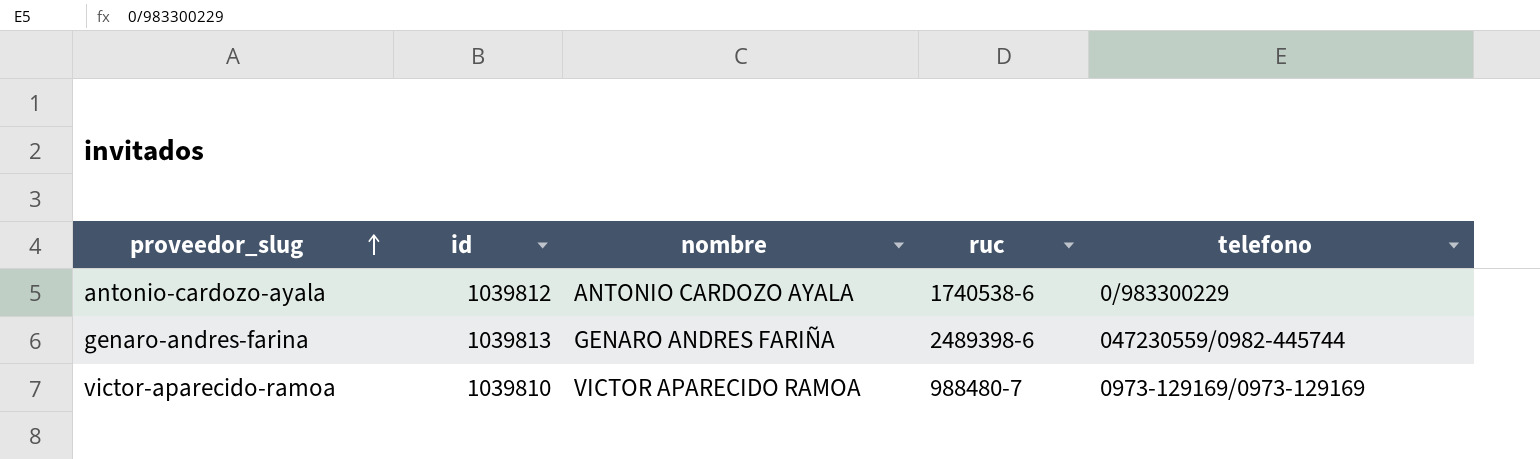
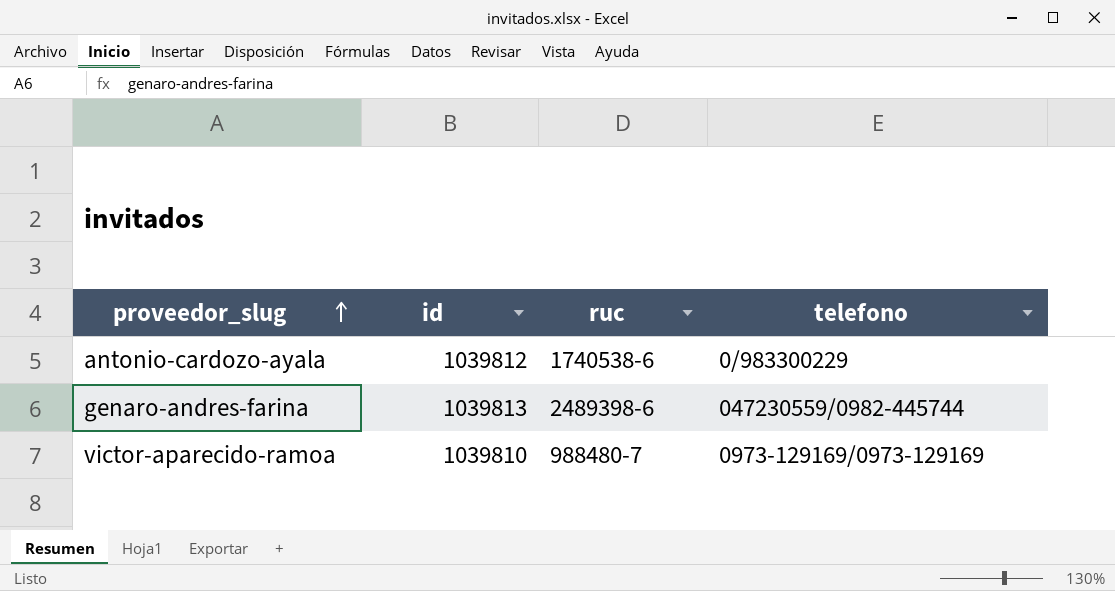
column nombre | position: 3 -> none

